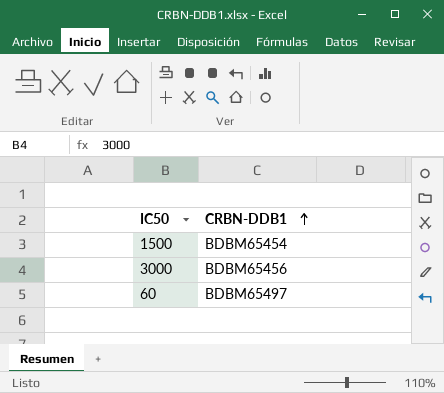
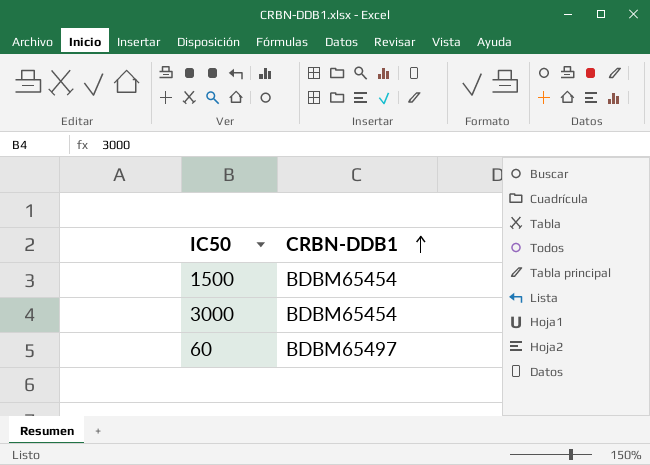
3000 | CRBN-DDB1: BDBM65456 -> BDBM65454

